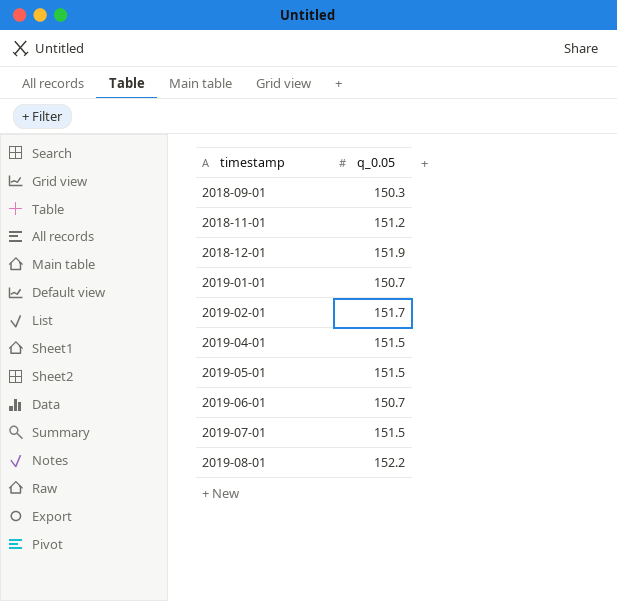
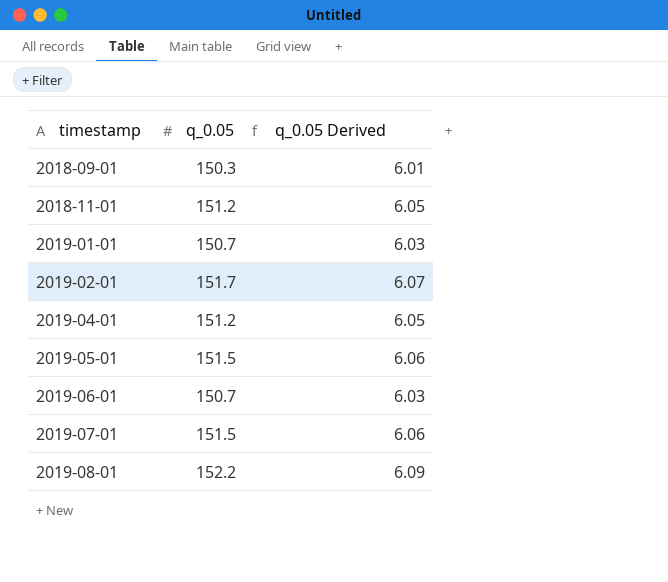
column q_0.05 Derived | formula: none -> [q_0.05] * 0.04
row 2018-12-01: 151.9 -> none
2019-04-01 | q_0.05: 151.5 -> 151.2

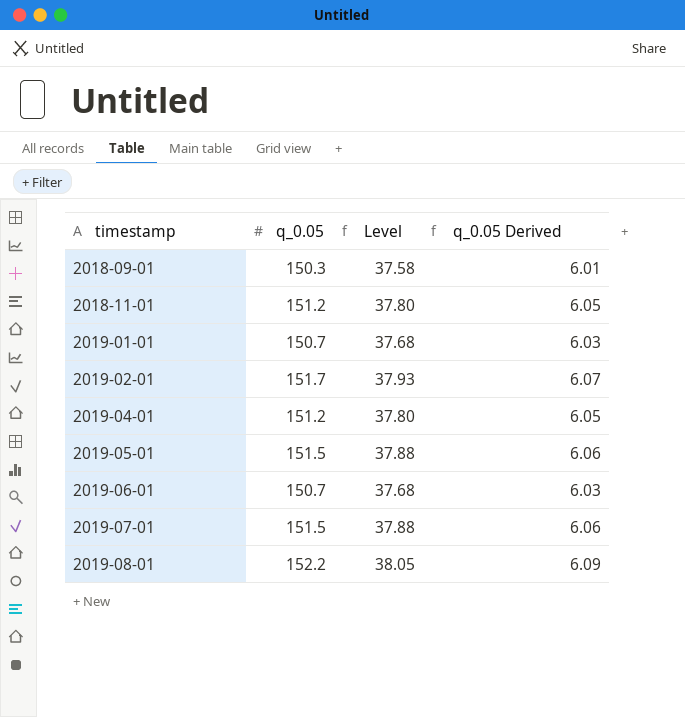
column Level | formula: none -> [q_0.05] * 0.25

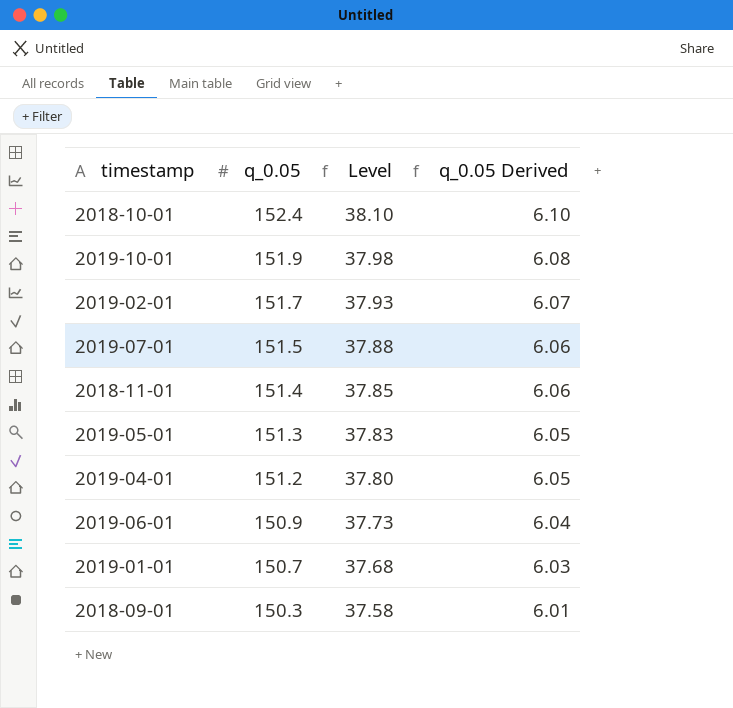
row order: timestamp ascending -> q_0.05 descending
row 2019-08-01: 152.2 | 38.05 | 6.09 -> none
row 2018-10-01: none -> 152.4 | 38.10 | 6.10
row 2019-10-01: none -> 151.9 | 37.98 | 6.08
2018-11-01 | q_0.05: 151.2 -> 151.4
2018-11-01 | Level: 37.80 -> 37.85
2018-11-01 | q_0.05 Derived: 6.05 -> 6.06
2019-05-01 | q_0.05: 151.5 -> 151.3
2019-05-01 | Level: 37.88 -> 37.83
2019-05-01 | q_0.05 Derived: 6.06 -> 6.05
2019-06-01 | q_0.05: 150.7 -> 150.9
2019-06-01 | Level: 37.68 -> 37.73
2019-06-01 | q_0.05 Derived: 6.03 -> 6.04

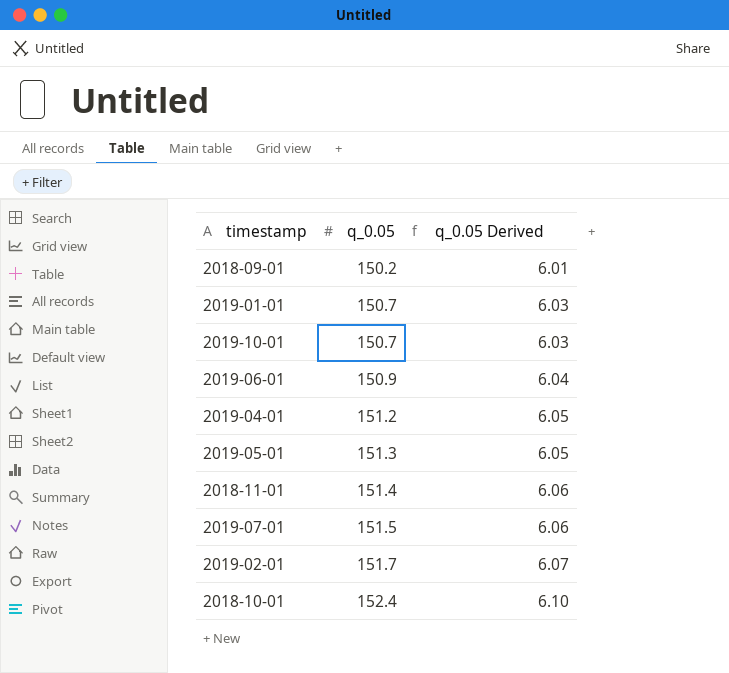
row order: q_0.05 descending -> q_0.05 ascending
column Level | formula: [q_0.05] * 0.25 -> none
2018-09-01 | q_0.05: 150.3 -> 150.2
2019-10-01 | q_0.05: 151.9 -> 150.7
2019-10-01 | q_0.05 Derived: 6.08 -> 6.03

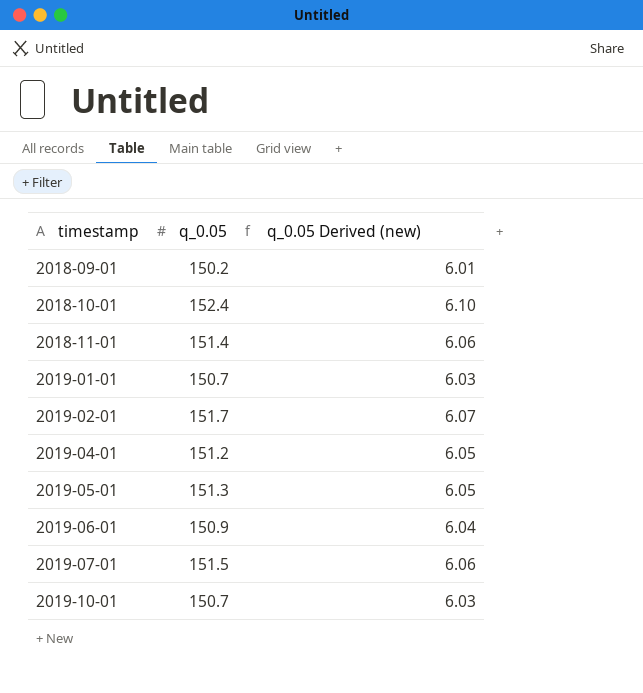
row order: q_0.05 ascending -> timestamp ascending
column name: q_0.05 Derived -> q_0.05 Derived (new)

